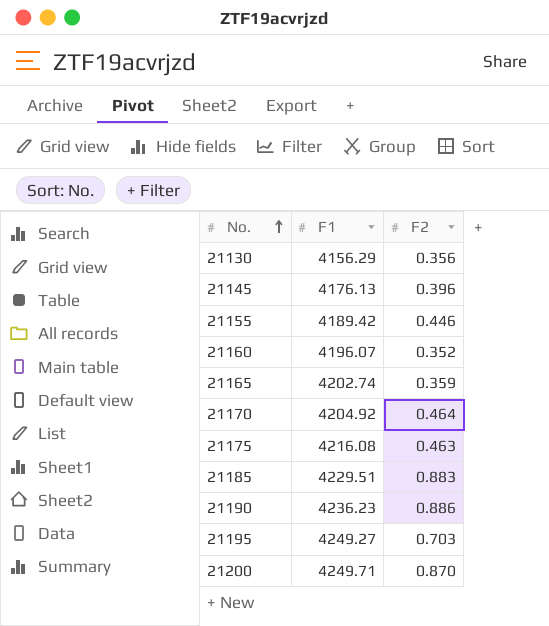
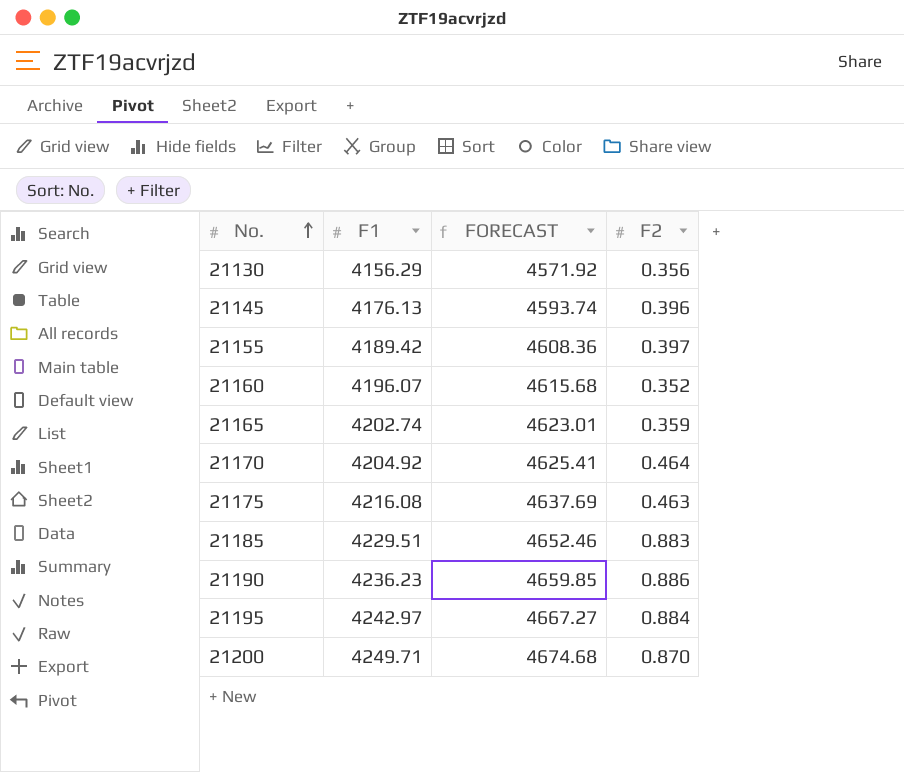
column FORECAST | formula: none -> [F1] * 1.1
21155 | F2: 0.446 -> 0.397
21195 | F1: 4249.27 -> 4242.97
21195 | F2: 0.703 -> 0.884

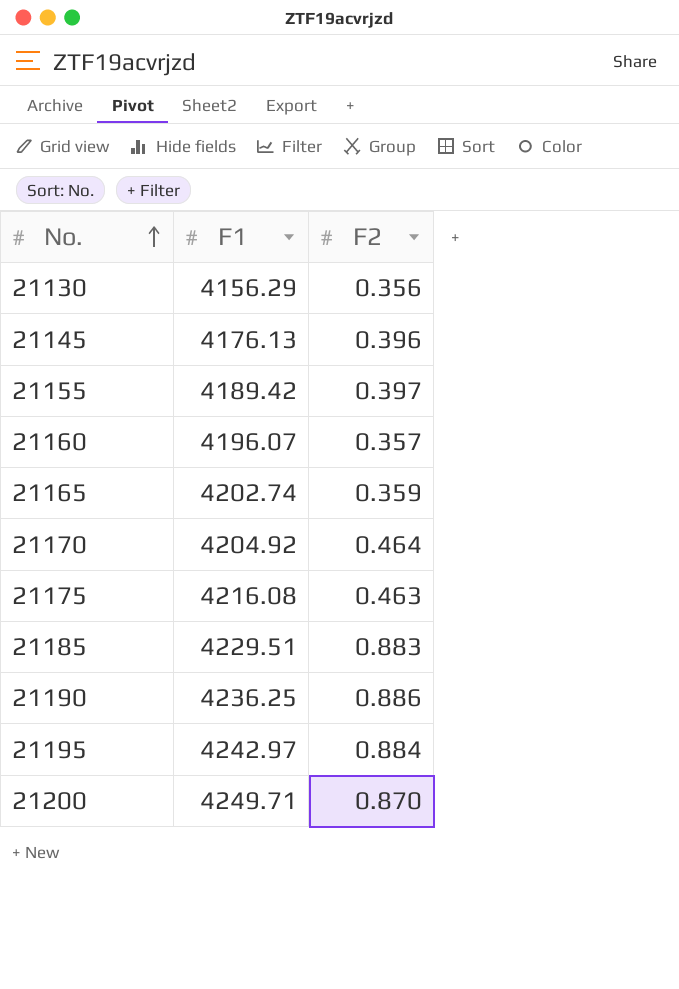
column FORECAST | formula: [F1] * 1.1 -> none
21160 | F2: 0.352 -> 0.357
21190 | F1: 4236.23 -> 4236.25

